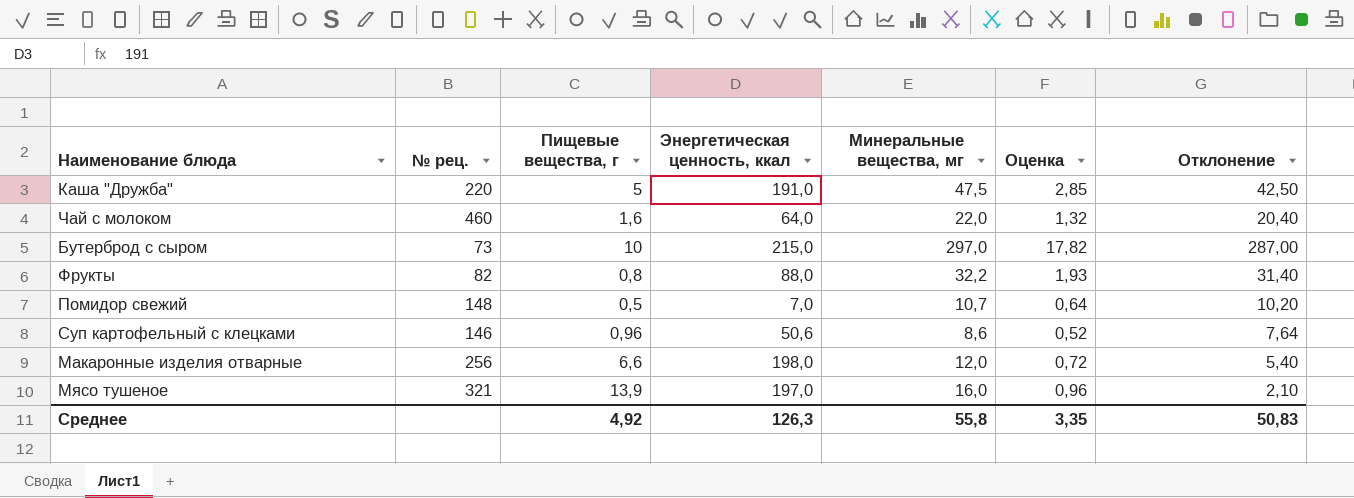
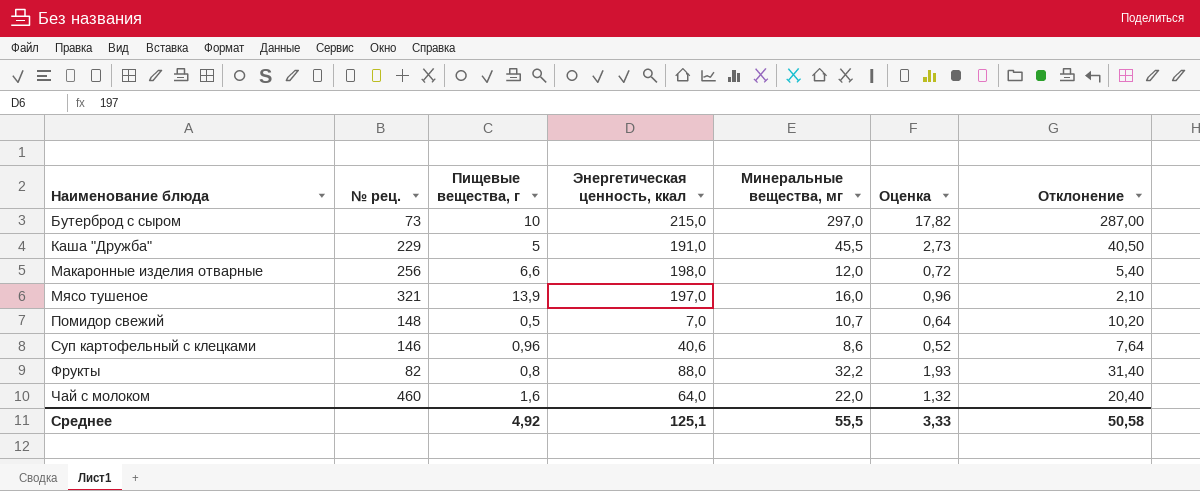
row order: none -> Наименование блюда ascending
Каша "Дружба" | № рец.: 220 -> 229
Каша "Дружба" | Минеральные вещества, мг: 47,5 -> 45,5
Каша "Дружба" | Оценка: 2,85 -> 2,73
Каша "Дружба" | Отклонение: 42,50 -> 40,50
Суп картофельный с клецками | Энергетическая ценность, ккал: 50,6 -> 40,6
Среднее | Энергетическая ценность, ккал: 126,3 -> 125,1
Среднее | Минеральные вещества, мг: 55,8 -> 55,5
Среднее | Оценка: 3,35 -> 3,33
Среднее | Отклонение: 50,83 -> 50,58

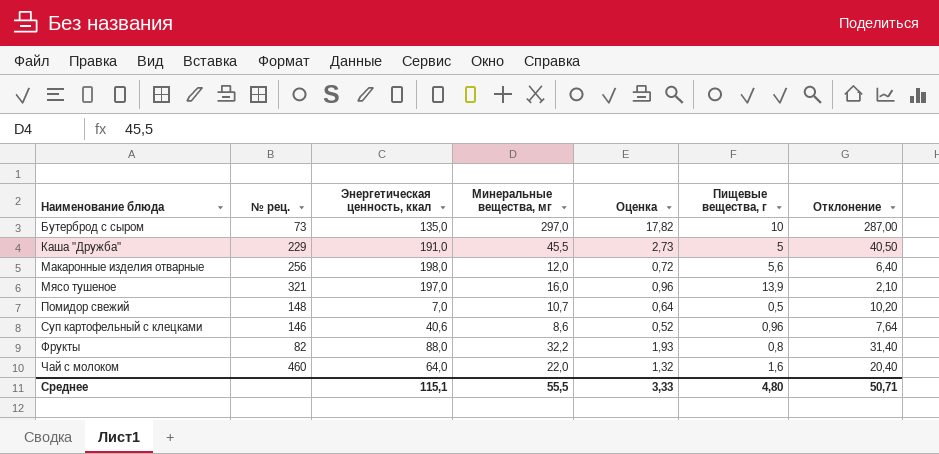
column Пищевые вещества, г | position: 3 -> 6
Бутерброд с сыром | Энергетическая ценность, ккал: 215,0 -> 135,0
Макаронные изделия отварные | Пищевые вещества, г: 6,6 -> 5,6
Макаронные изделия отварные | Отклонение: 5,40 -> 6,40
Среднее | Энергетическая ценность, ккал: 125,1 -> 115,1
Среднее | Пищевые вещества, г: 4,92 -> 4,80
Среднее | Отклонение: 50,58 -> 50,71

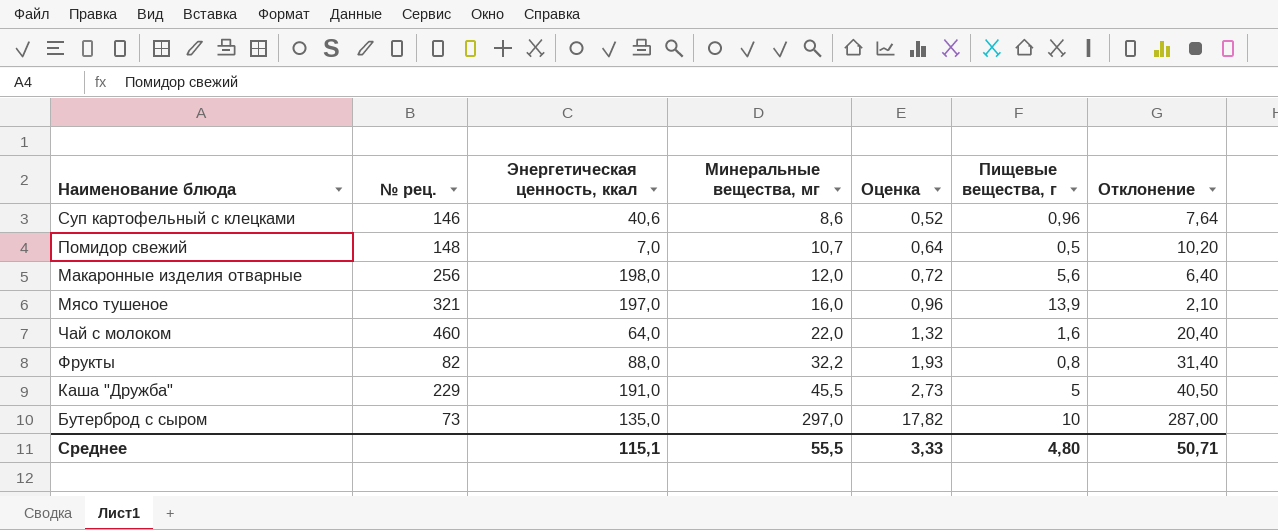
row order: Наименование блюда ascending -> Минеральные вещества, мг ascending

